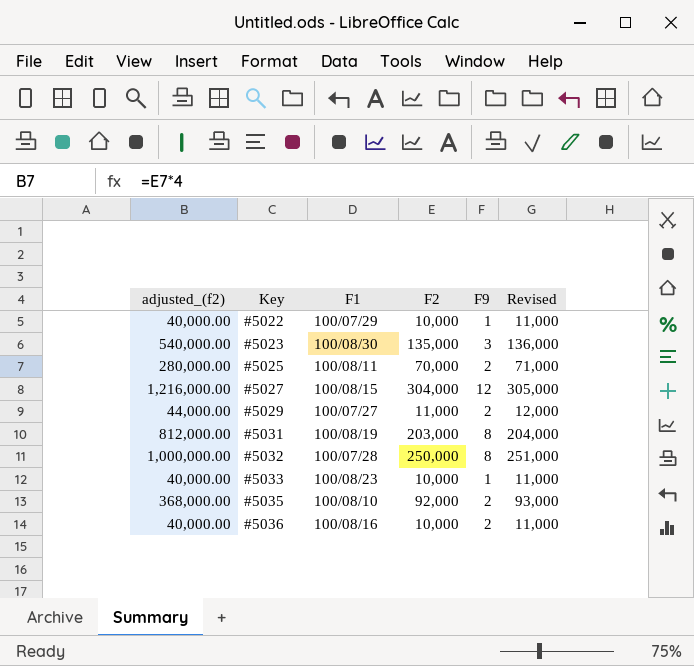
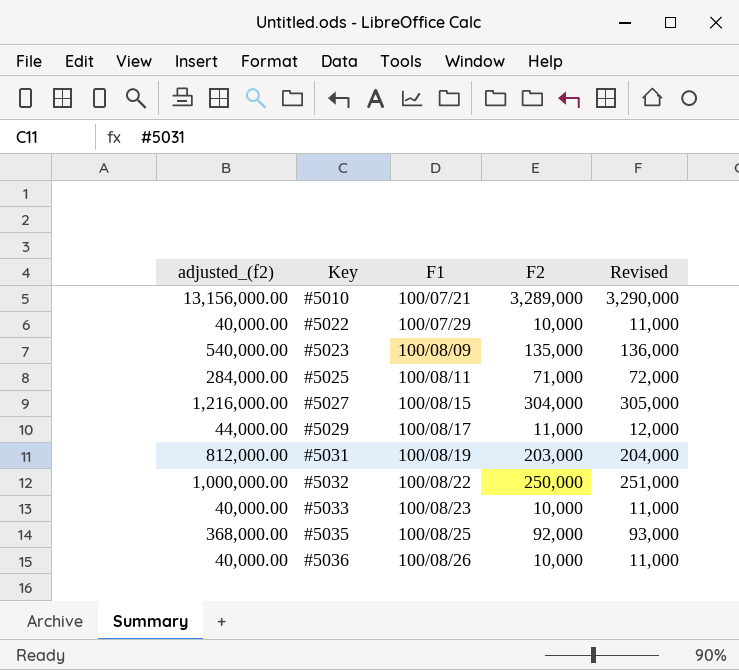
column F9 | position: 5 -> none
row #5010: none -> 13,156,000.00 | 100/07/21 | 3,289,000 | 3,290,000
#5023 | F1: 100/08/30 -> 100/08/09
#5025 | adjusted_(f2): 280,000.00 -> 284,000.00
#5025 | F2: 70,000 -> 71,000
#5025 | Revised: 71,000 -> 72,000
#5029 | F1: 100/07/27 -> 100/08/17
#5032 | F1: 100/07/28 -> 100/08/22
#5035 | F1: 100/08/10 -> 100/08/25
#5036 | F1: 100/08/16 -> 100/08/26

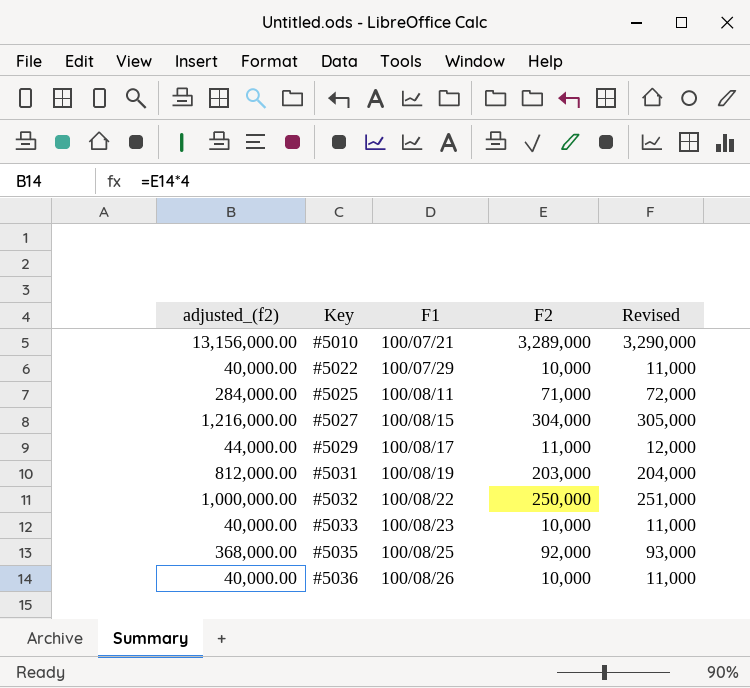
row #5023: 540,000.00 | 100/08/09 | 135,000 | 136,000 -> none

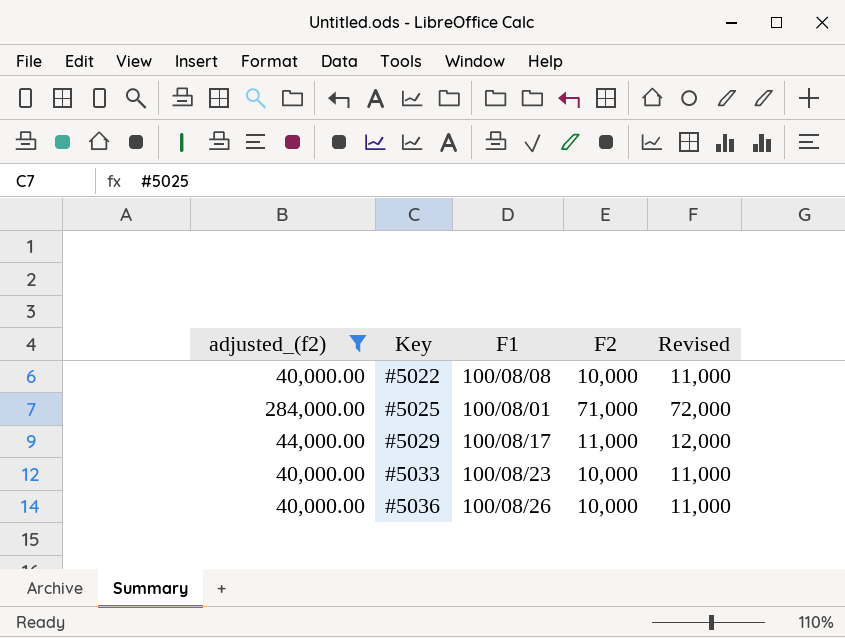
filter: none -> adjusted_(f2) <= 284,000.00
#5022 | F1: 100/07/29 -> 100/08/08
#5025 | F1: 100/08/11 -> 100/08/01

